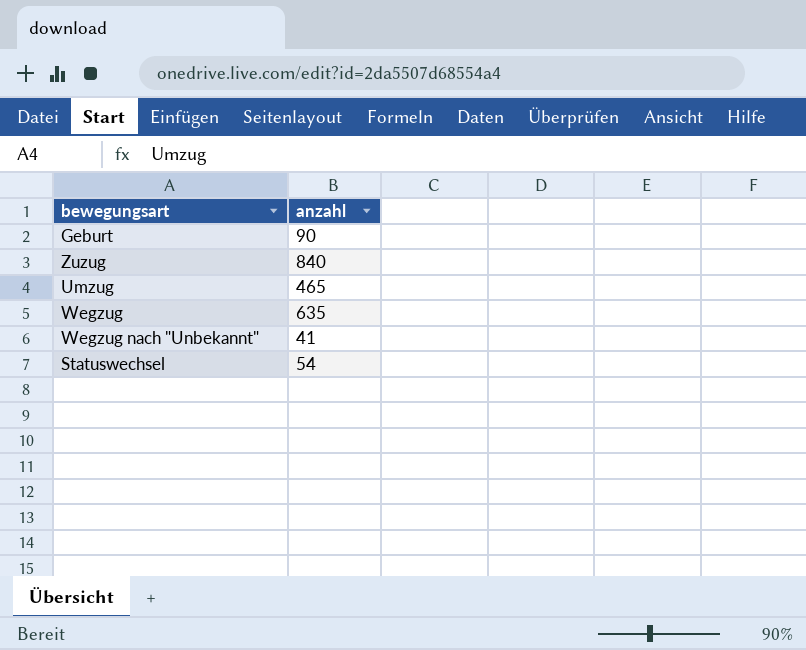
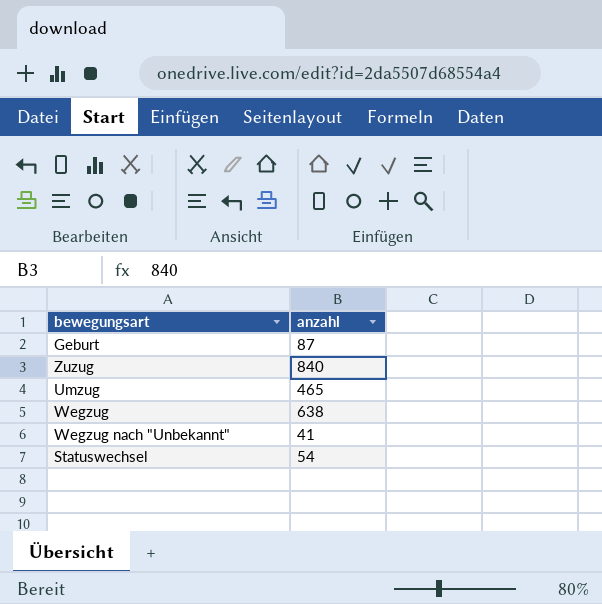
Geburt | anzahl: 90 -> 87
Wegzug | anzahl: 635 -> 638

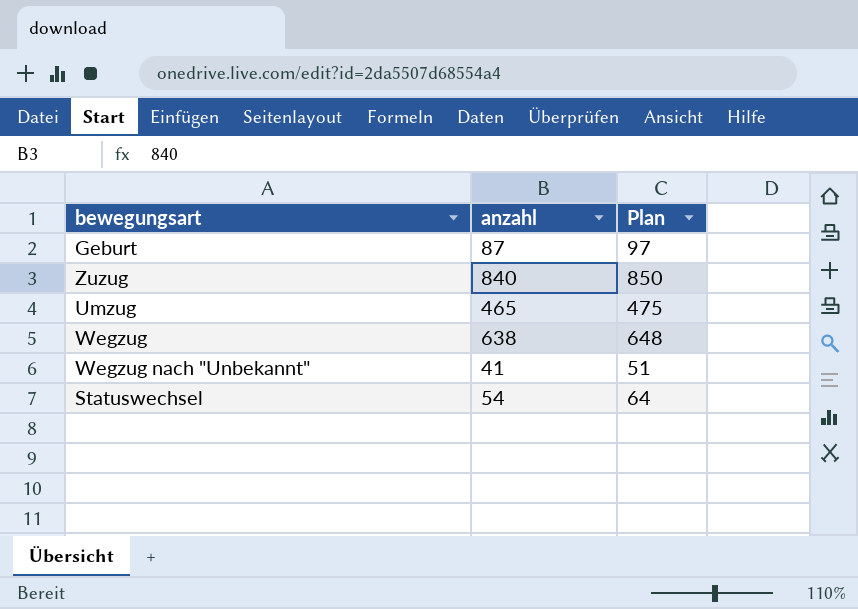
column Plan | formula: none -> [anzahl] + 10

